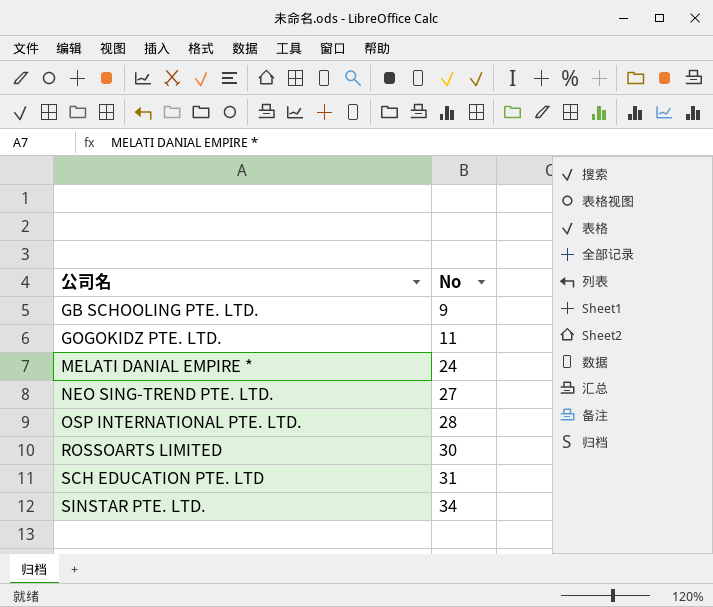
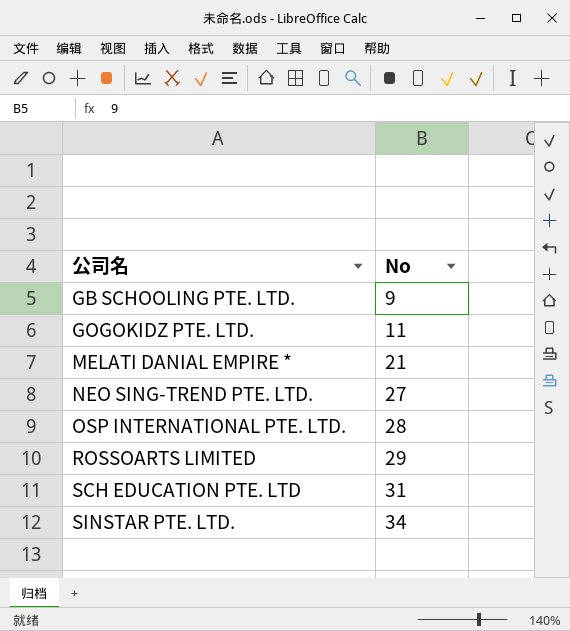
MELATI DANIAL EMPIRE * | No: 24 -> 21
ROSSOARTS LIMITED | No: 30 -> 29

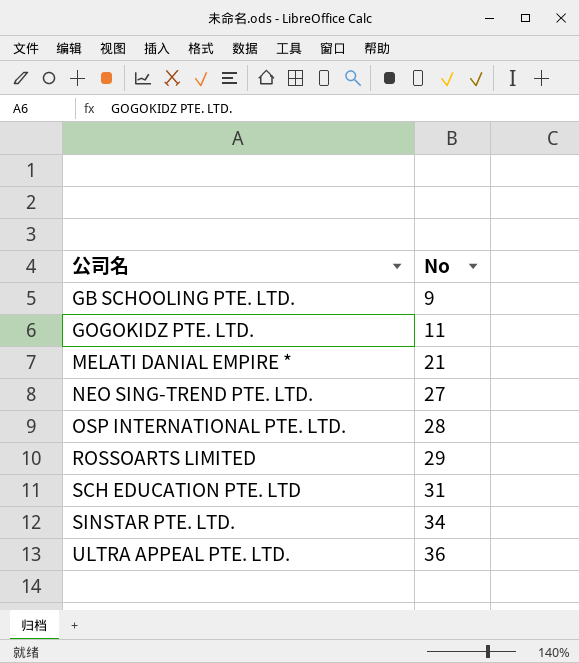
row ULTRA APPEAL PTE. LTD.: none -> 36

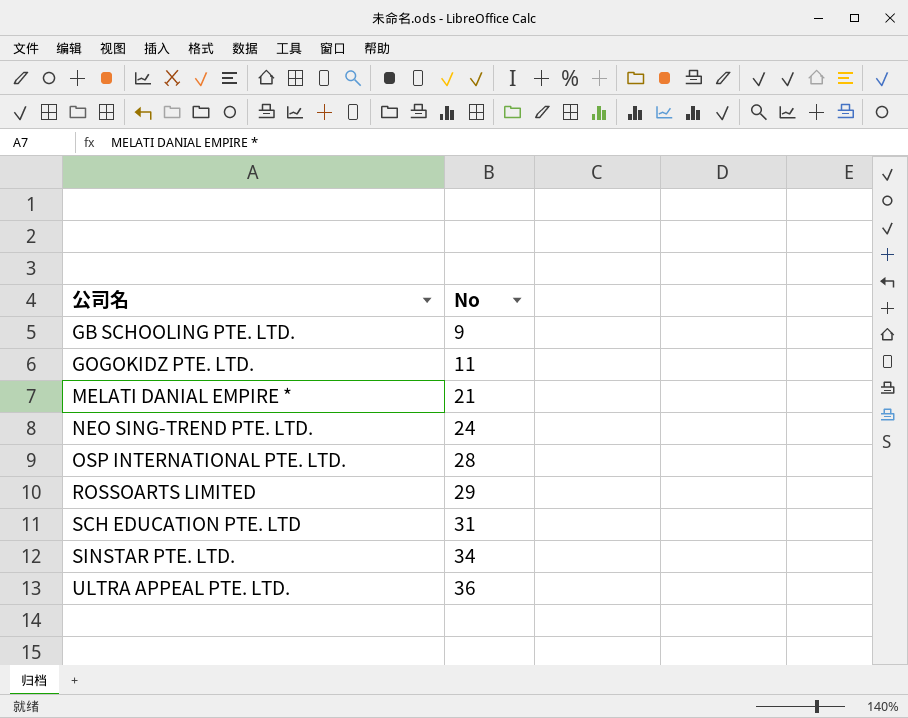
NEO SING-TREND PTE. LTD. | No: 27 -> 24

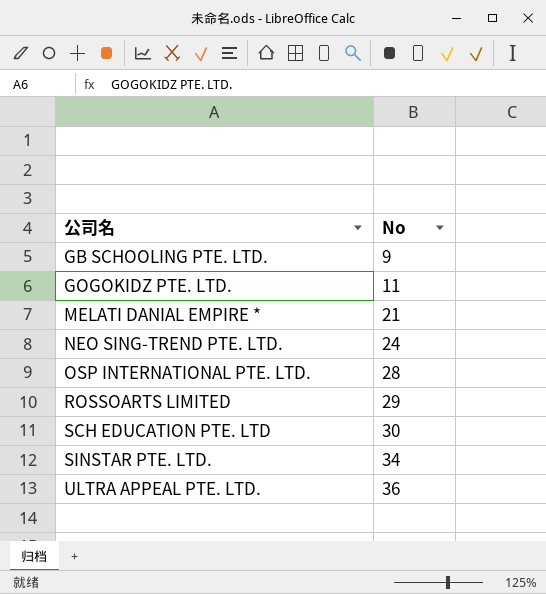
SCH EDUCATION PTE. LTD | No: 31 -> 30

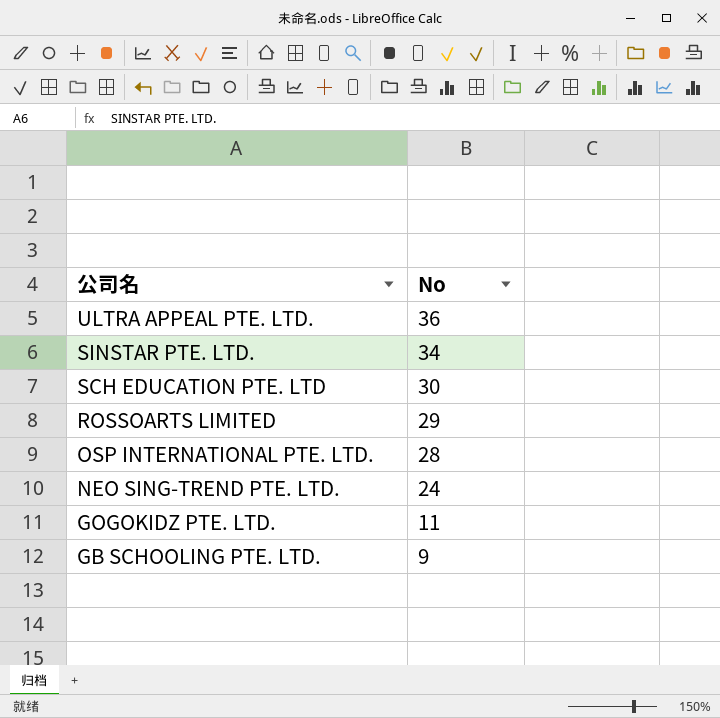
row order: 公司名 ascending -> 公司名 descending
row MELATI DANIAL EMPIRE *: 21 -> none

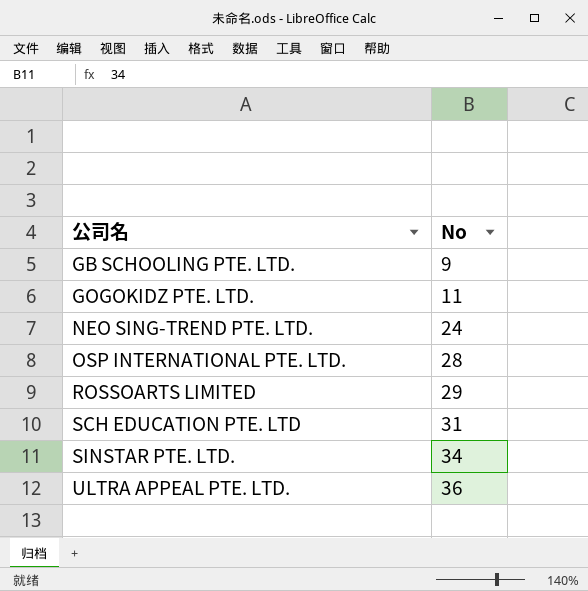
row order: 公司名 descending -> 公司名 ascending
SCH EDUCATION PTE. LTD | No: 30 -> 31

